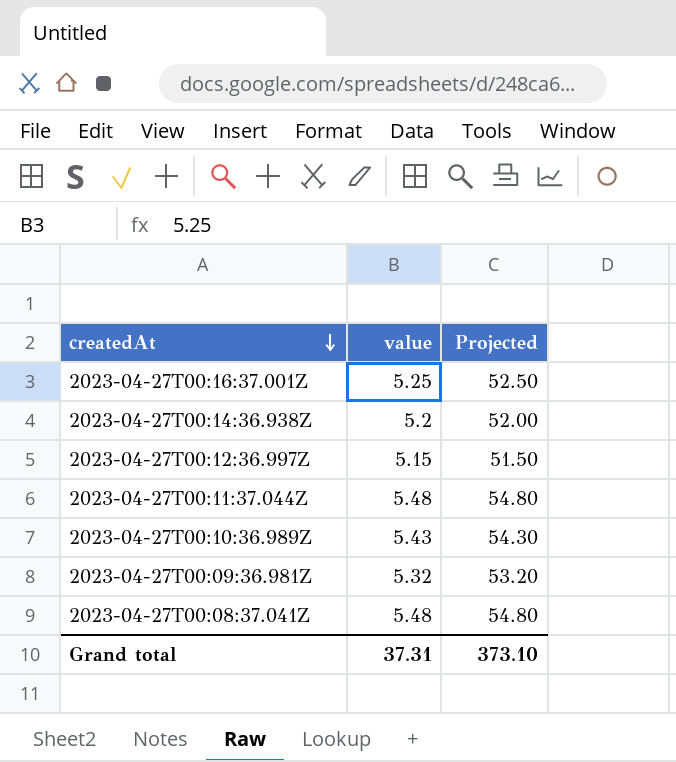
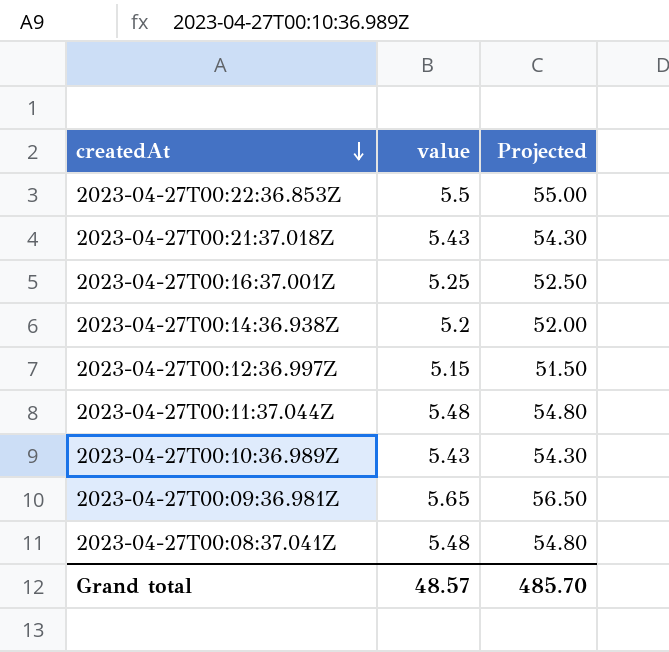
row 2023-04-27T00:22:36.853Z: none -> 5.5 | 55.00
row 2023-04-27T00:21:37.018Z: none -> 5.43 | 54.30
2023-04-27T00:09:36.981Z | value: 5.32 -> 5.65
2023-04-27T00:09:36.981Z | Projected: 53.20 -> 56.50
Grand total | value: 37.31 -> 48.57
Grand total | Projected: 373.10 -> 485.70

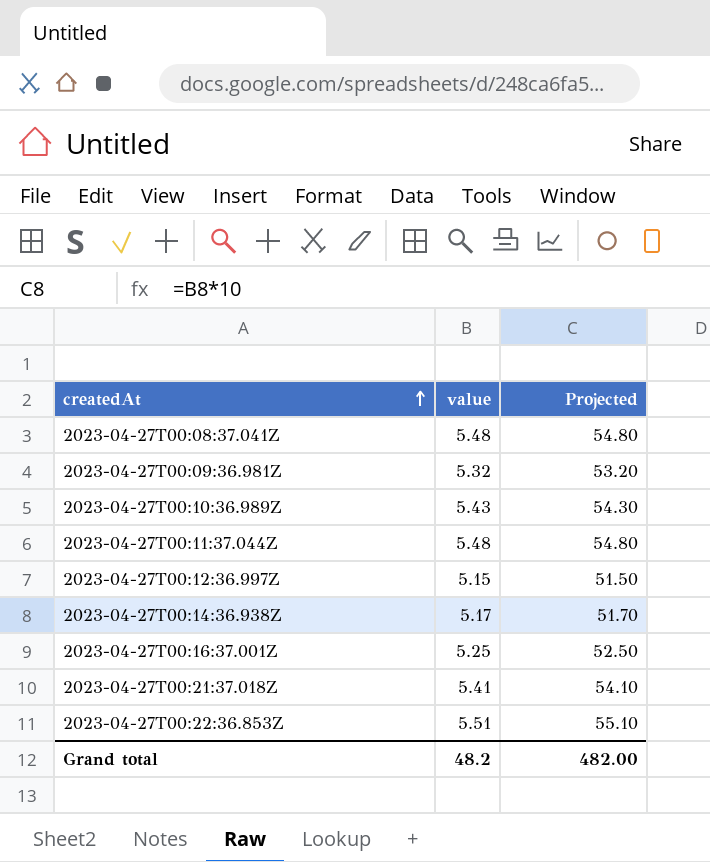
row order: createdAt descending -> createdAt ascending
2023-04-27T00:09:36.981Z | value: 5.65 -> 5.32
2023-04-27T00:09:36.981Z | Projected: 56.50 -> 53.20
2023-04-27T00:14:36.938Z | value: 5.2 -> 5.17
2023-04-27T00:14:36.938Z | Projected: 52.00 -> 51.70
2023-04-27T00:21:37.018Z | value: 5.43 -> 5.41
2023-04-27T00:21:37.018Z | Projected: 54.30 -> 54.10
2023-04-27T00:22:36.853Z | value: 5.5 -> 5.51
2023-04-27T00:22:36.853Z | Projected: 55.00 -> 55.10
Grand total | value: 48.57 -> 48.2
Grand total | Projected: 485.70 -> 482.00

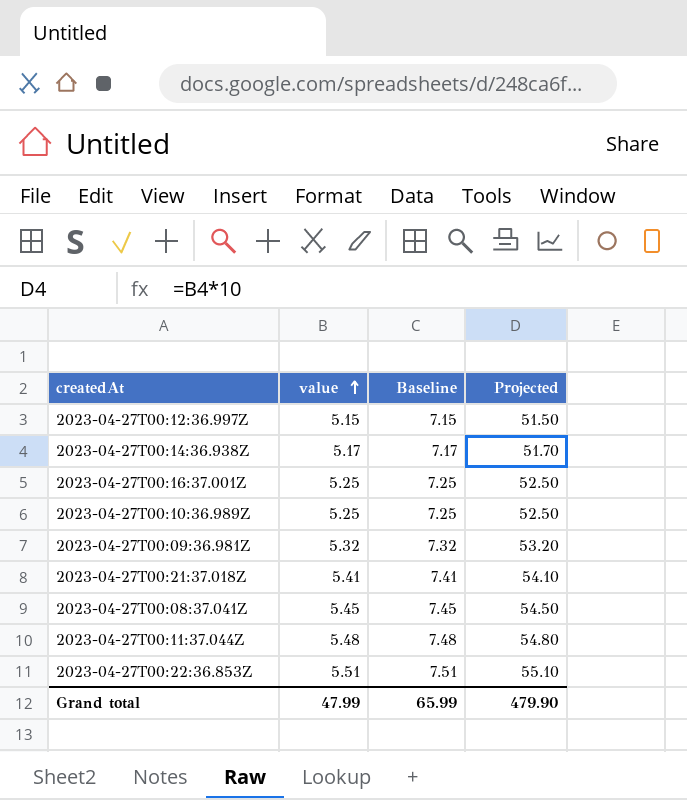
row order: createdAt ascending -> value ascending
column Baseline | formula: none -> [value] + 2
2023-04-27T00:10:36.989Z | value: 5.43 -> 5.25
2023-04-27T00:10:36.989Z | Projected: 54.30 -> 52.50
2023-04-27T00:08:37.041Z | value: 5.48 -> 5.45
2023-04-27T00:08:37.041Z | Projected: 54.80 -> 54.50
Grand total | value: 48.2 -> 47.99
Grand total | Projected: 482.00 -> 479.90

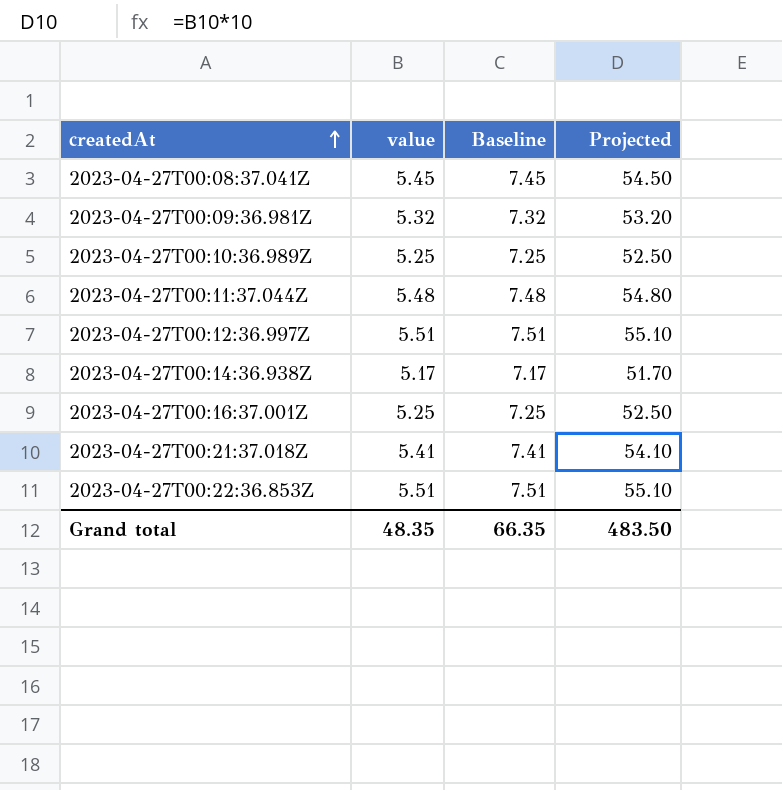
row order: value ascending -> createdAt ascending
2023-04-27T00:12:36.997Z | value: 5.15 -> 5.51
2023-04-27T00:12:36.997Z | Baseline: 7.15 -> 7.51
2023-04-27T00:12:36.997Z | Projected: 51.50 -> 55.10
Grand total | value: 47.99 -> 48.35
Grand total | Baseline: 65.99 -> 66.35
Grand total | Projected: 479.90 -> 483.50

